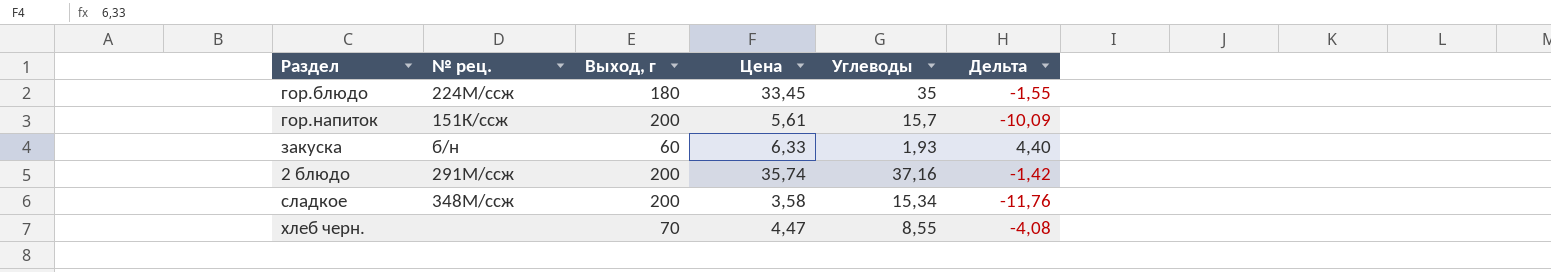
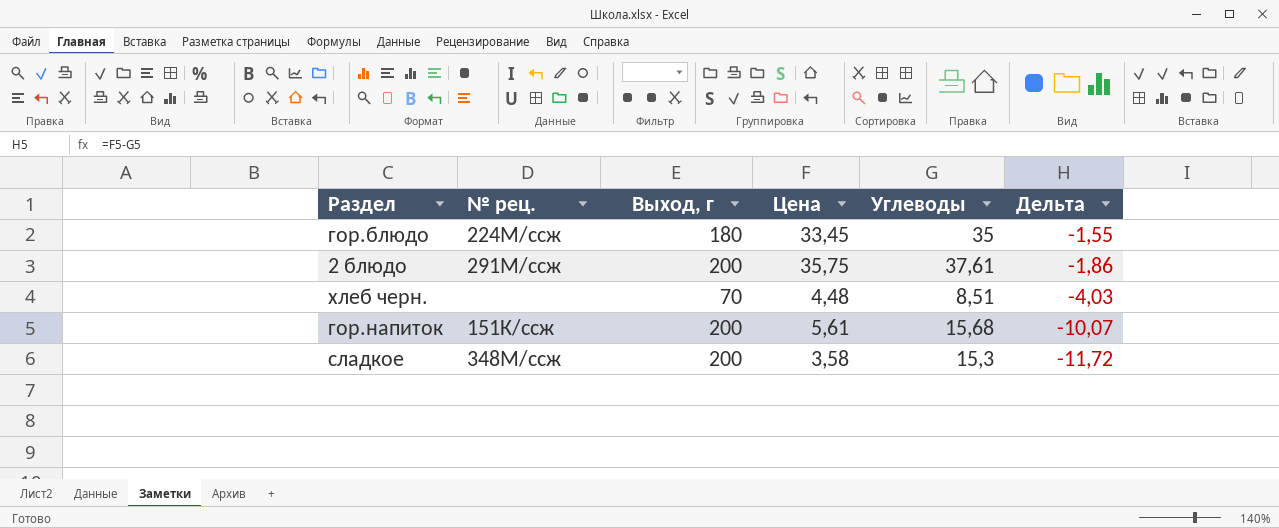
row order: none -> Дельта descending
row закуска: б/н | 60 | 6,33 | 1,93 | 4,40 -> none
2 блюдо | Цена: 35,74 -> 35,75
2 блюдо | Углеводы: 37,16 -> 37,61
2 блюдо | Дельта: -1,42 -> -1,86
хлеб черн. | Цена: 4,47 -> 4,48
хлеб черн. | Углеводы: 8,55 -> 8,51
хлеб черн. | Дельта: -4,08 -> -4,03
гор.напиток | Углеводы: 15,7 -> 15,68
гор.напиток | Дельта: -10,09 -> -10,07
сладкое | Углеводы: 15,34 -> 15,3
сладкое | Дельта: -11,76 -> -11,72

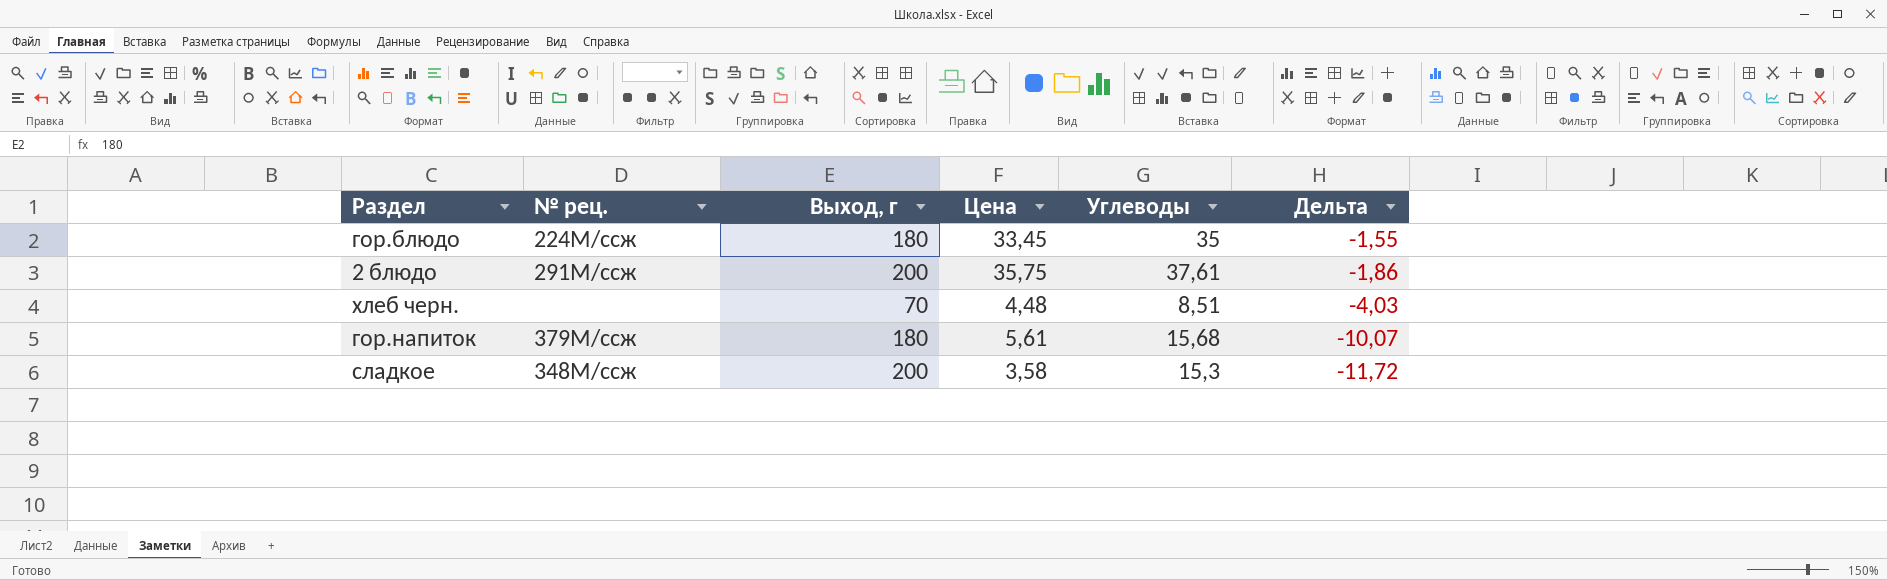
гор.напиток | № рец.: 151К/ссж -> 379М/ссж
гор.напиток | Выход, г: 200 -> 180

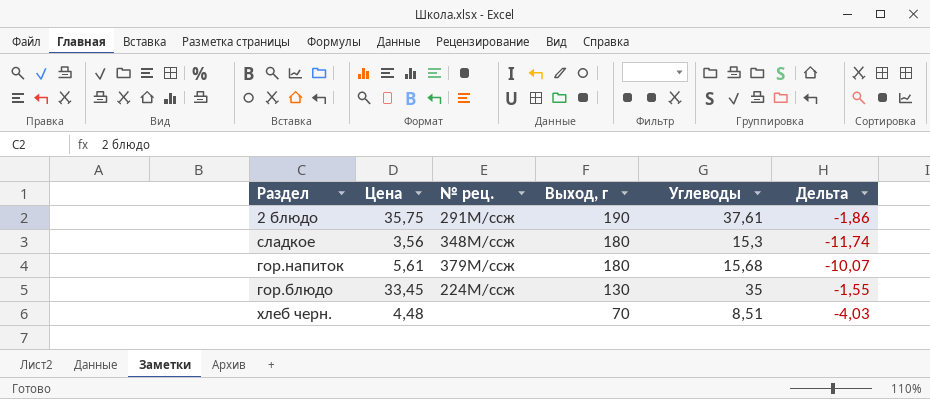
row order: Дельта descending -> Выход, г descending
column Цена | position: 4 -> 2
2 блюдо | Выход, г: 200 -> 190
сладкое | Цена: 3,58 -> 3,56
сладкое | Выход, г: 200 -> 180
сладкое | Дельта: -11,72 -> -11,74
гор.блюдо | Выход, г: 180 -> 130

